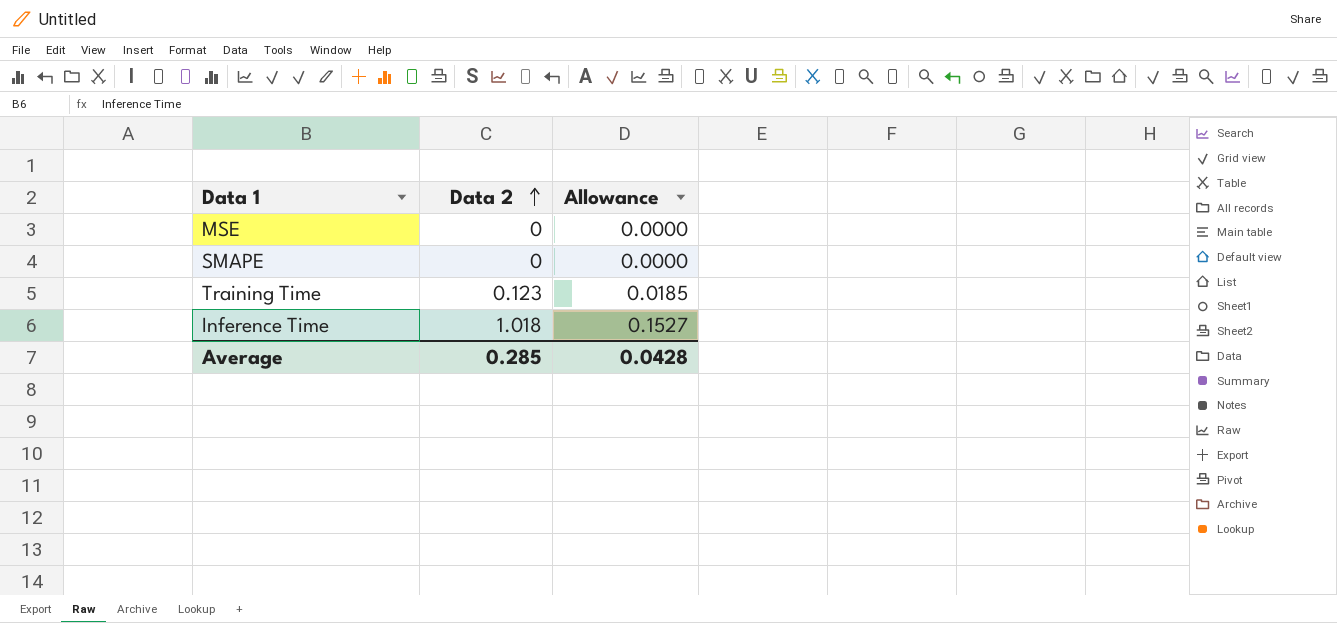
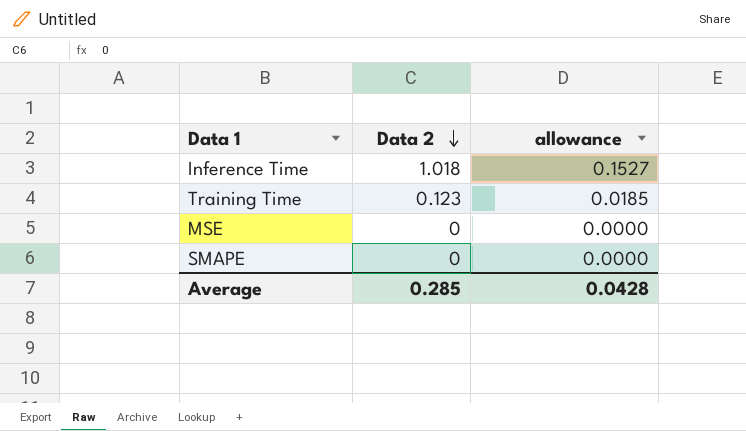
row order: Data 2 ascending -> Data 2 descending
column name: Allowance -> allowance

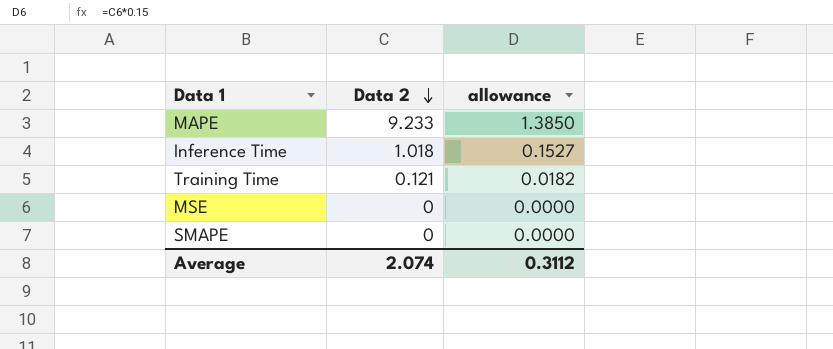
row MAPE: none -> 9.233 | 1.3850
Training Time | Data 2: 0.123 -> 0.121
Training Time | allowance: 0.0185 -> 0.0182
Average | Data 2: 0.285 -> 2.074
Average | allowance: 0.0428 -> 0.3112

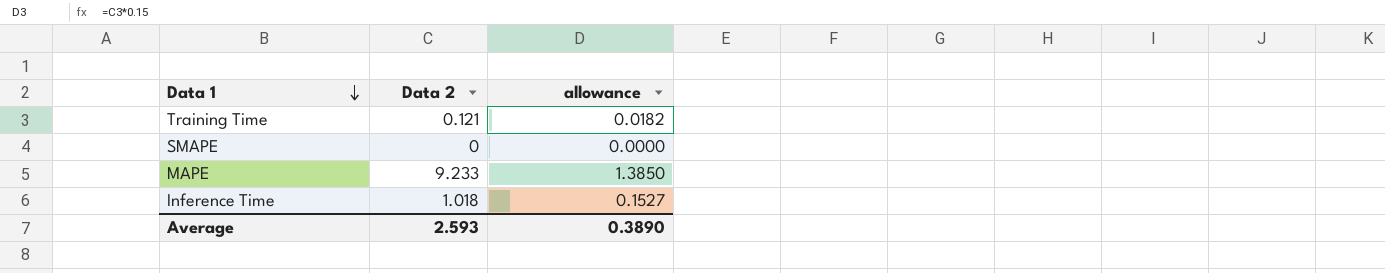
row order: Data 2 descending -> Data 1 descending
row MSE: 0 | 0.0000 -> none
Average | Data 2: 2.074 -> 2.593
Average | allowance: 0.3112 -> 0.3890

